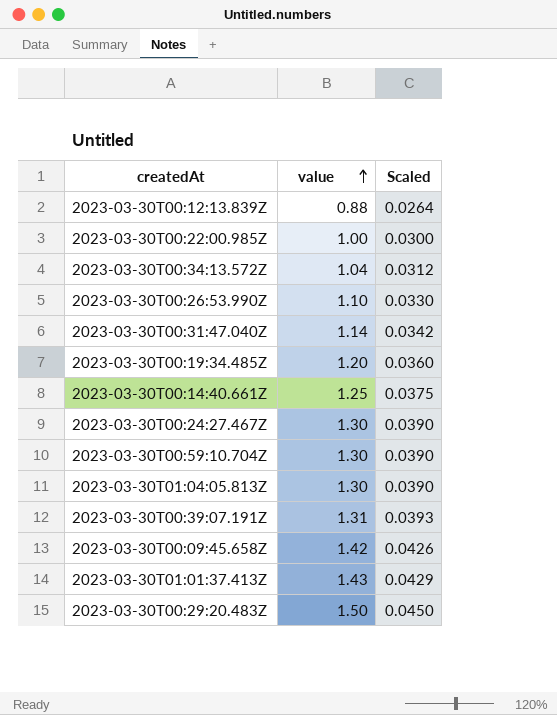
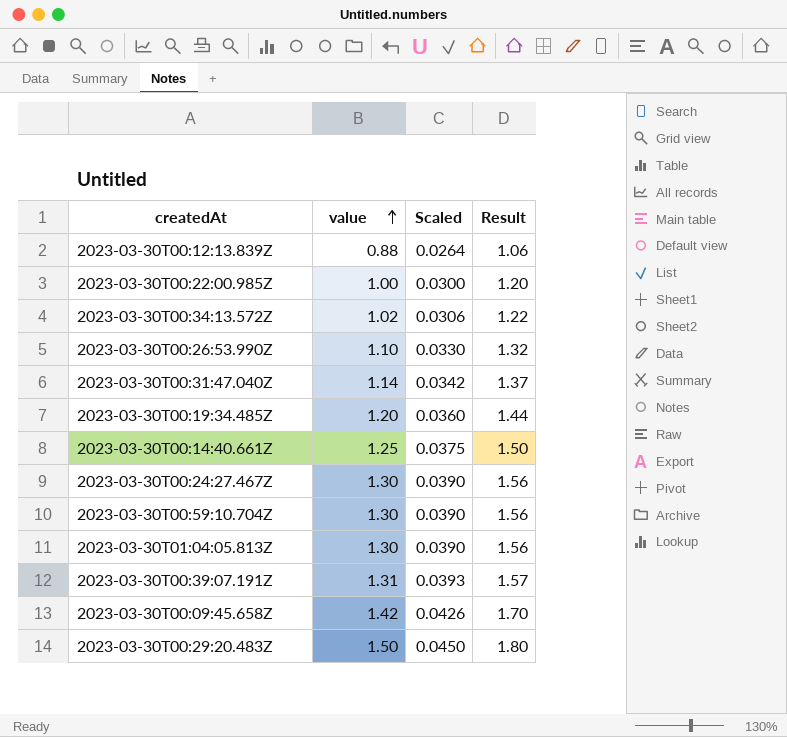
column Result | formula: none -> [value] * 1.2
row 2023-03-30T01:01:37.413Z: 1.43 | 0.0429 -> none
2023-03-30T00:34:13.572Z | value: 1.04 -> 1.02
2023-03-30T00:34:13.572Z | Scaled: 0.0312 -> 0.0306

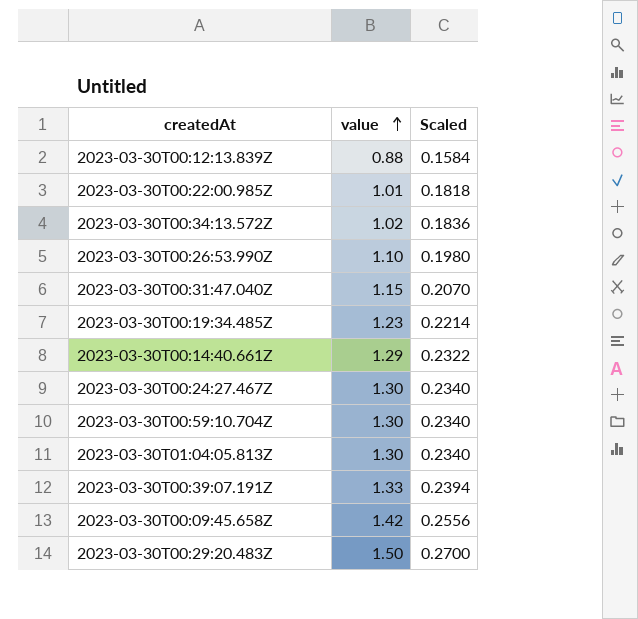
column Result | formula: [value] * 1.2 -> none
column Scaled | formula: [value] * 0.03 -> [value] * 0.18
2023-03-30T00:22:00.985Z | value: 1.00 -> 1.01
2023-03-30T00:31:47.040Z | value: 1.14 -> 1.15
2023-03-30T00:19:34.485Z | value: 1.20 -> 1.23
2023-03-30T00:14:40.661Z | value: 1.25 -> 1.29
2023-03-30T00:39:07.191Z | value: 1.31 -> 1.33

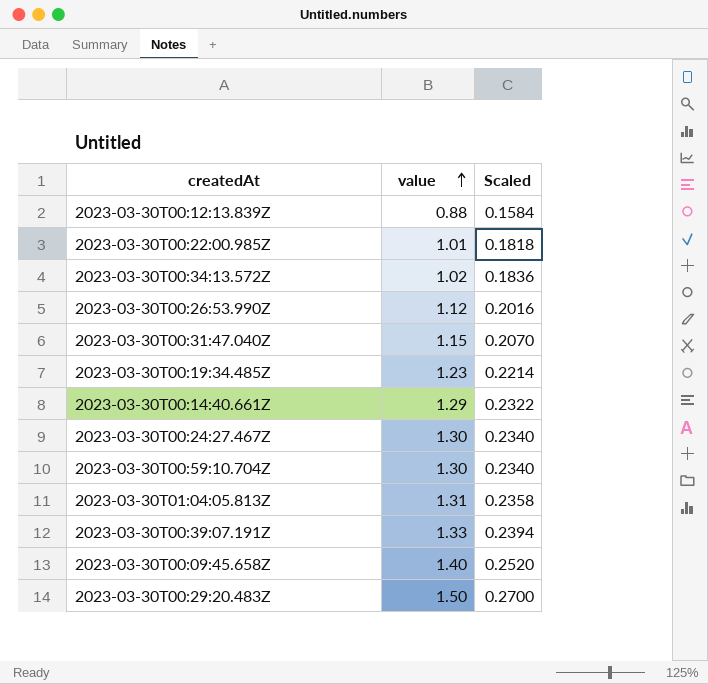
2023-03-30T00:26:53.990Z | value: 1.10 -> 1.12
2023-03-30T00:26:53.990Z | Scaled: 0.1980 -> 0.2016
2023-03-30T01:04:05.813Z | value: 1.30 -> 1.31
2023-03-30T01:04:05.813Z | Scaled: 0.2340 -> 0.2358
2023-03-30T00:09:45.658Z | value: 1.42 -> 1.40
2023-03-30T00:09:45.658Z | Scaled: 0.2556 -> 0.2520

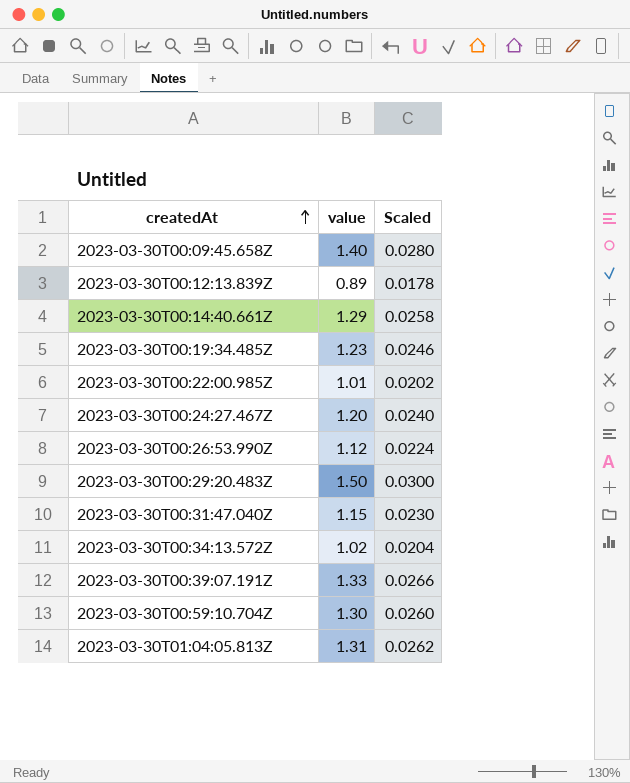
row order: value ascending -> createdAt ascending
column Scaled | formula: [value] * 0.18 -> [value] * 0.02
2023-03-30T00:12:13.839Z | value: 0.88 -> 0.89
2023-03-30T00:24:27.467Z | value: 1.30 -> 1.20

